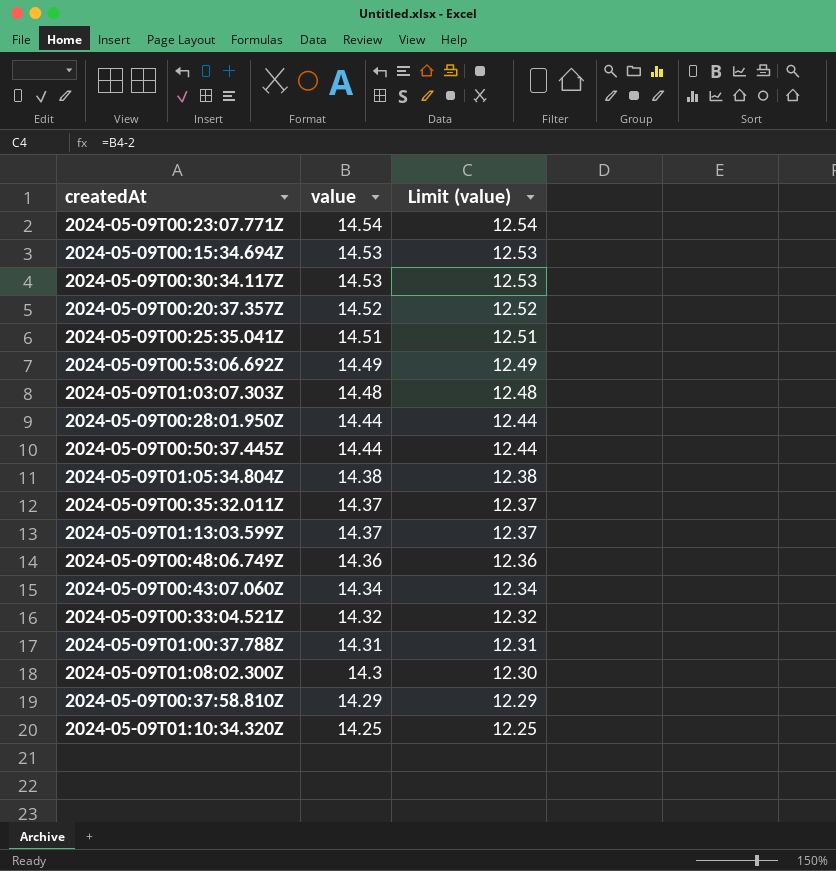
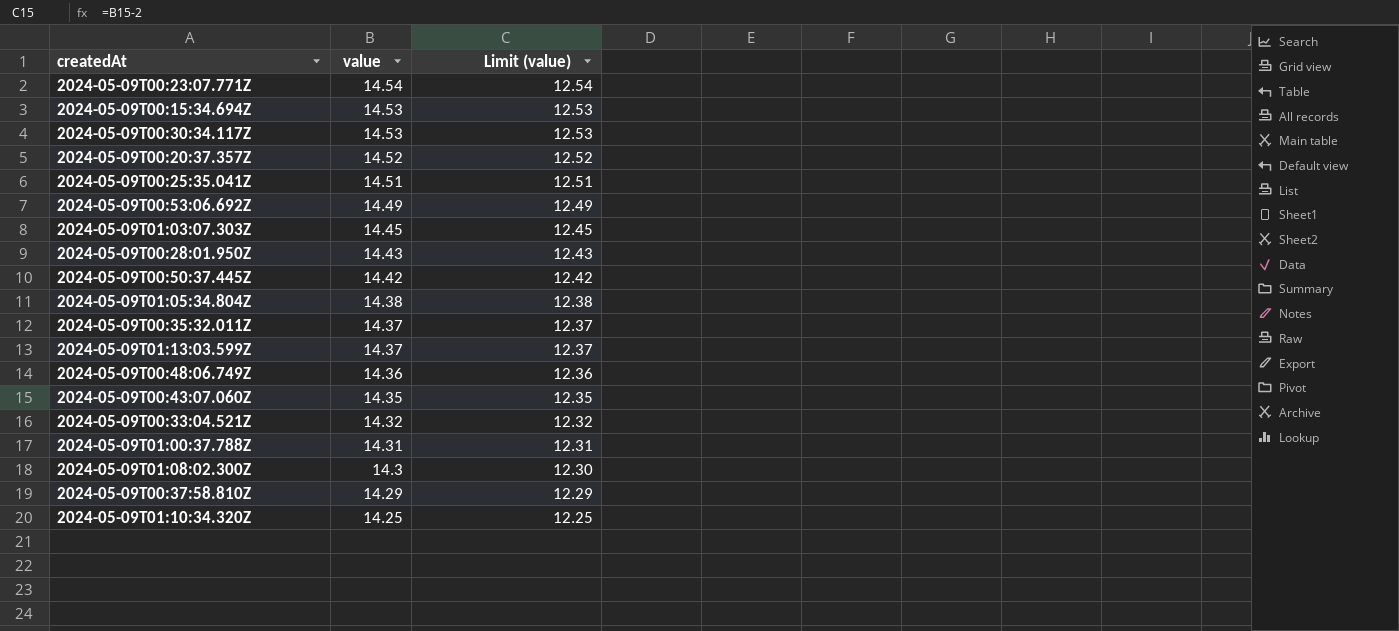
2024-05-09T01:03:07.303Z | value: 14.48 -> 14.45
2024-05-09T01:03:07.303Z | Limit (value): 12.48 -> 12.45
2024-05-09T00:28:01.950Z | value: 14.44 -> 14.43
2024-05-09T00:28:01.950Z | Limit (value): 12.44 -> 12.43
2024-05-09T00:50:37.445Z | value: 14.44 -> 14.42
2024-05-09T00:50:37.445Z | Limit (value): 12.44 -> 12.42
2024-05-09T00:43:07.060Z | value: 14.34 -> 14.35
2024-05-09T00:43:07.060Z | Limit (value): 12.34 -> 12.35

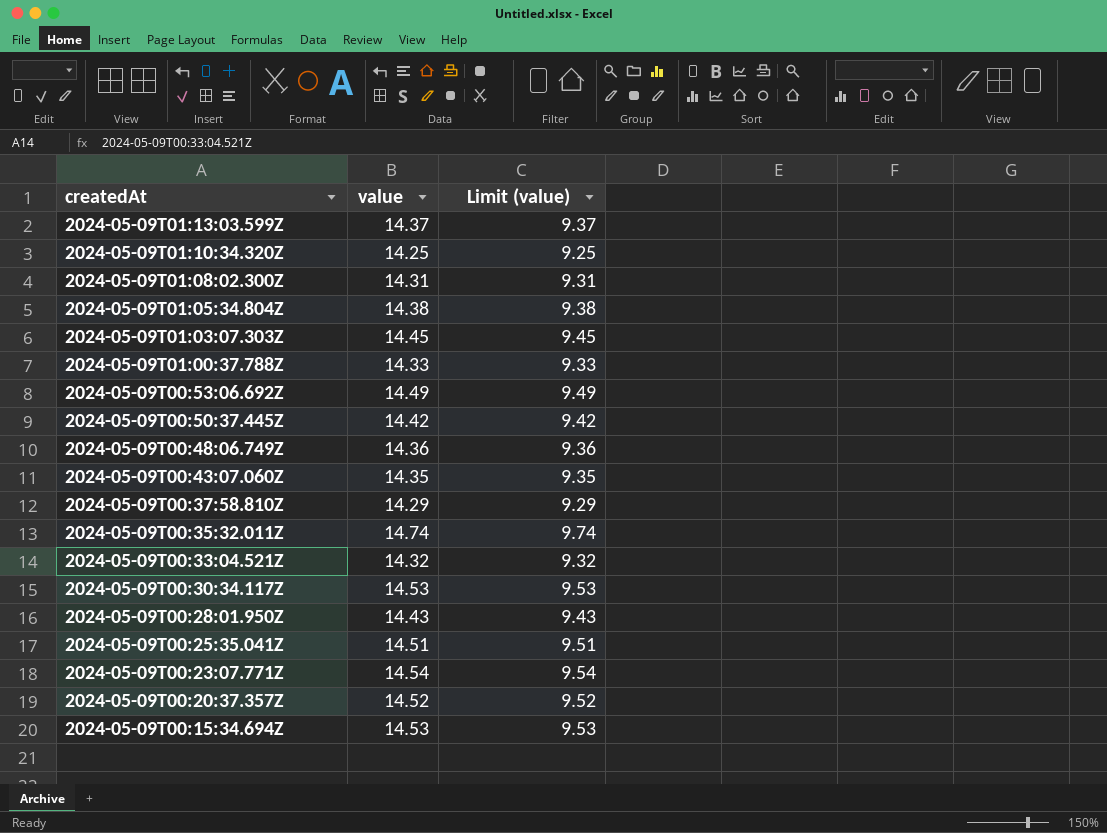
row order: value descending -> createdAt descending
column Limit (value) | formula: [value] - 2 -> [value] - 5
2024-05-09T01:08:02.300Z | value: 14.3 -> 14.31
2024-05-09T01:00:37.788Z | value: 14.31 -> 14.33
2024-05-09T00:35:32.011Z | value: 14.37 -> 14.74

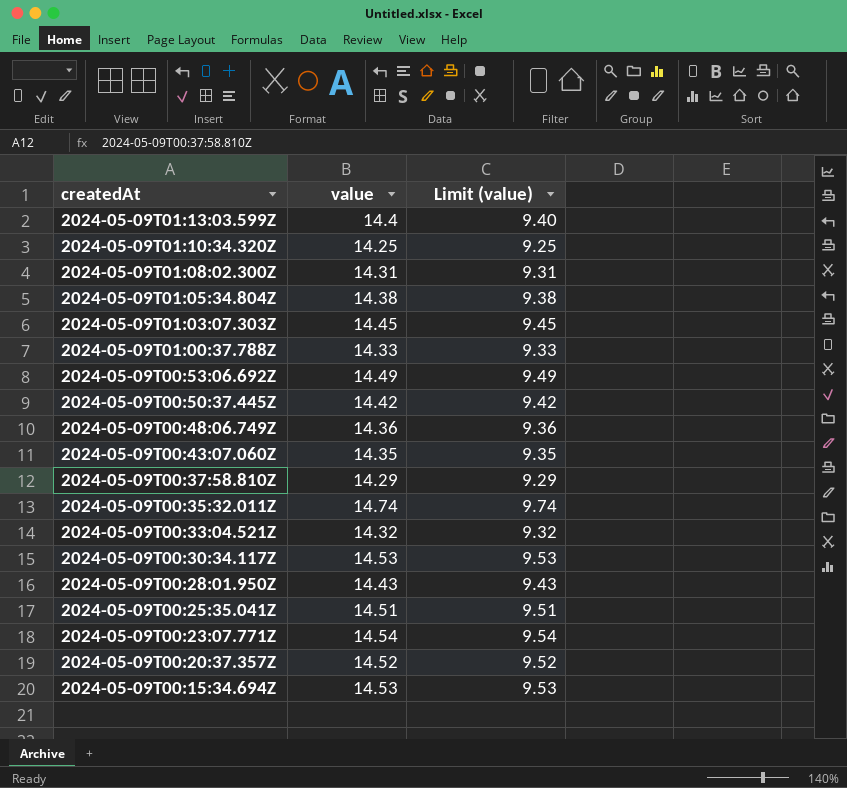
2024-05-09T01:13:03.599Z | value: 14.37 -> 14.4
2024-05-09T01:13:03.599Z | Limit (value): 9.37 -> 9.40

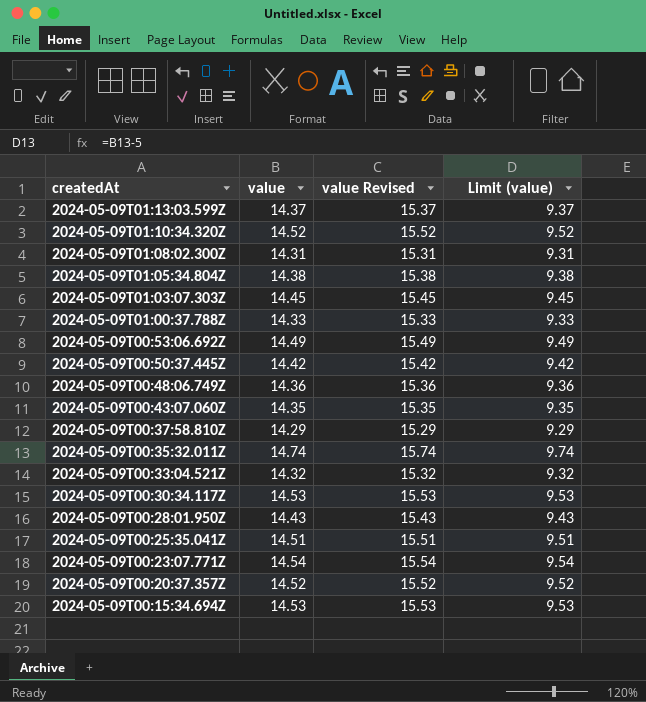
column value Revised | formula: none -> [value] + 1
2024-05-09T01:13:03.599Z | value: 14.4 -> 14.37
2024-05-09T01:13:03.599Z | Limit (value): 9.40 -> 9.37
2024-05-09T01:10:34.320Z | value: 14.25 -> 14.52
2024-05-09T01:10:34.320Z | Limit (value): 9.25 -> 9.52

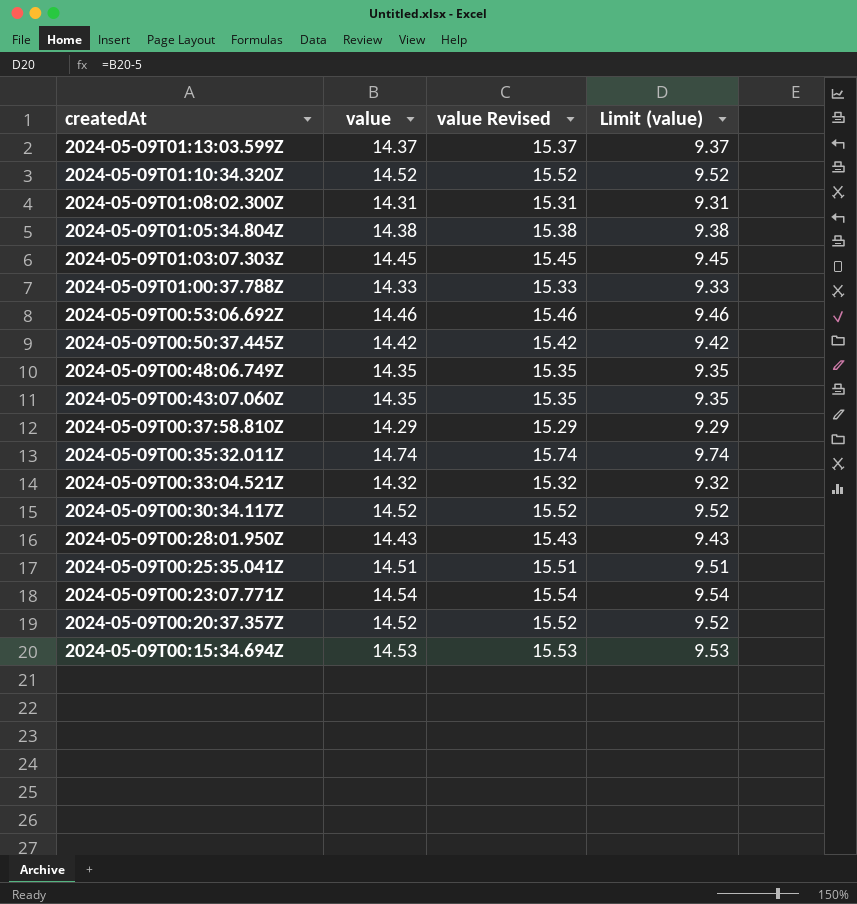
2024-05-09T00:53:06.692Z | value: 14.49 -> 14.46
2024-05-09T00:53:06.692Z | value Revised: 15.49 -> 15.46
2024-05-09T00:53:06.692Z | Limit (value): 9.49 -> 9.46
2024-05-09T00:48:06.749Z | value: 14.36 -> 14.35
2024-05-09T00:48:06.749Z | value Revised: 15.36 -> 15.35
2024-05-09T00:48:06.749Z | Limit (value): 9.36 -> 9.35
2024-05-09T00:30:34.117Z | value: 14.53 -> 14.52
2024-05-09T00:30:34.117Z | value Revised: 15.53 -> 15.52
2024-05-09T00:30:34.117Z | Limit (value): 9.53 -> 9.52

